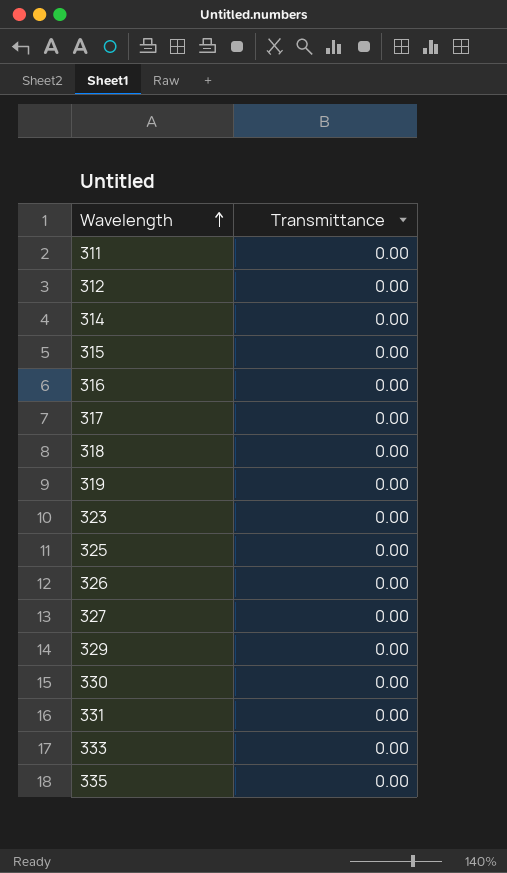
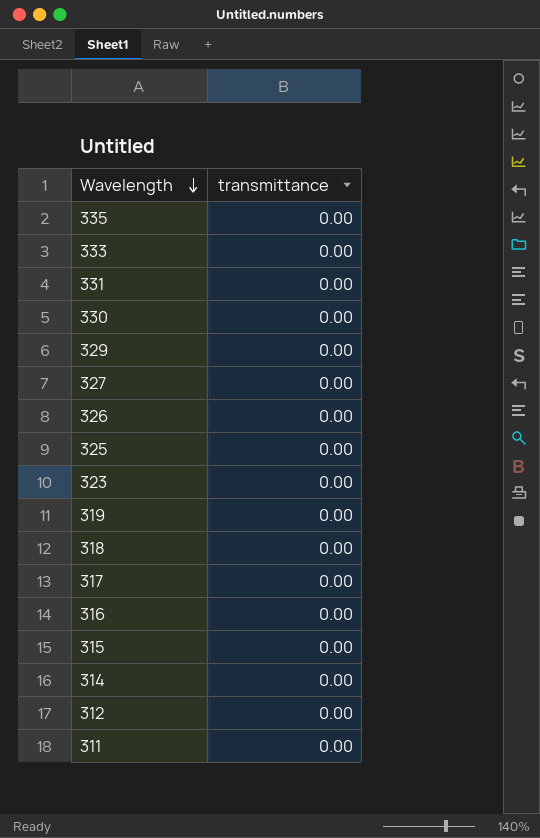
row order: Wavelength ascending -> Wavelength descending
column name: Transmittance -> transmittance

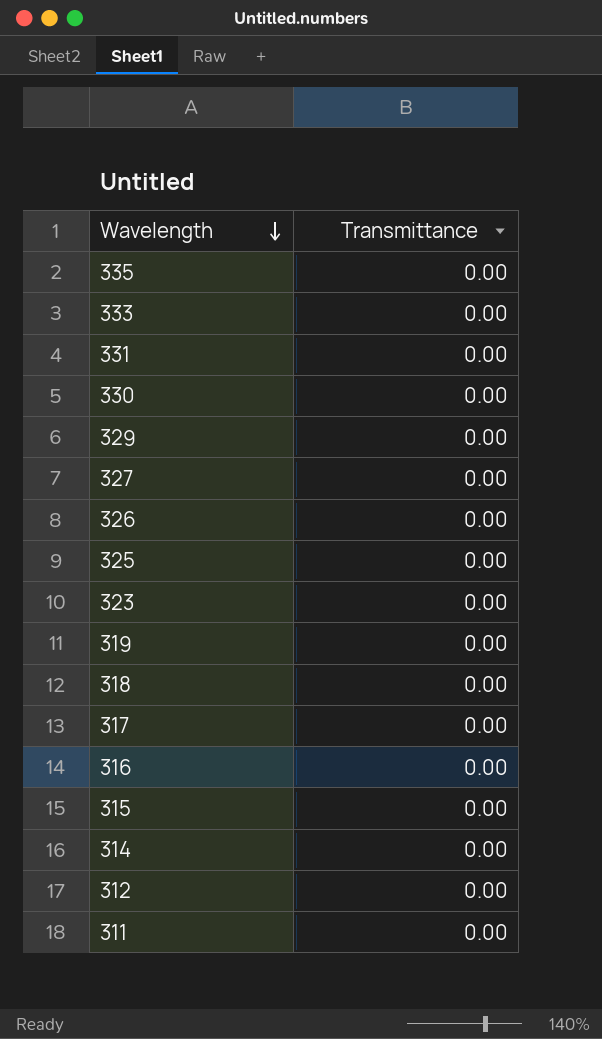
column name: transmittance -> Transmittance

